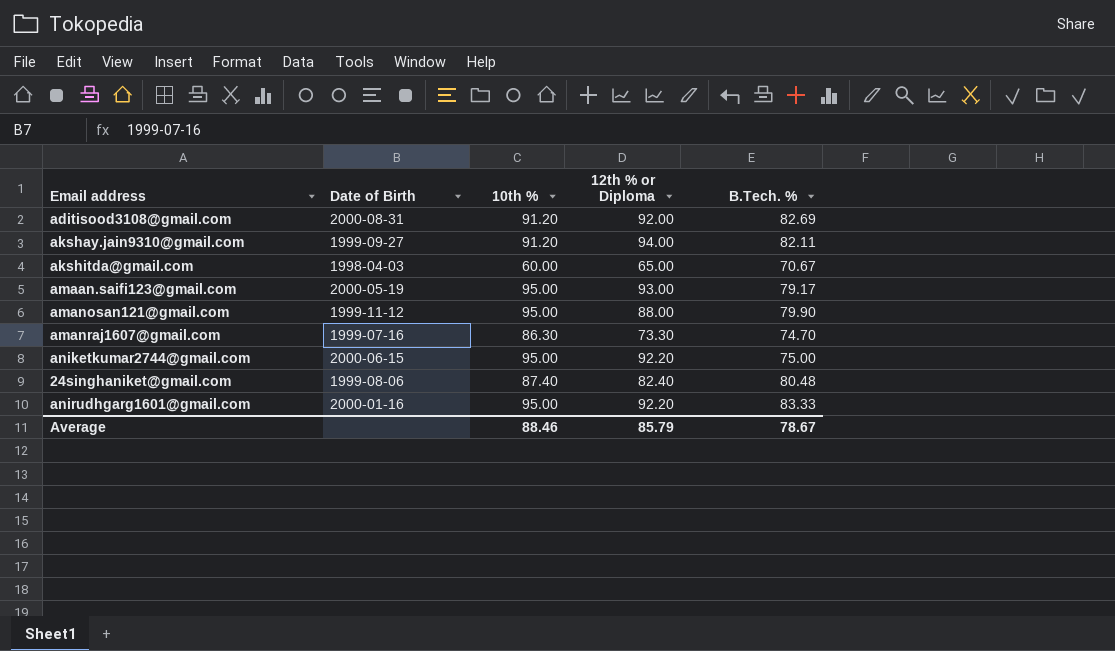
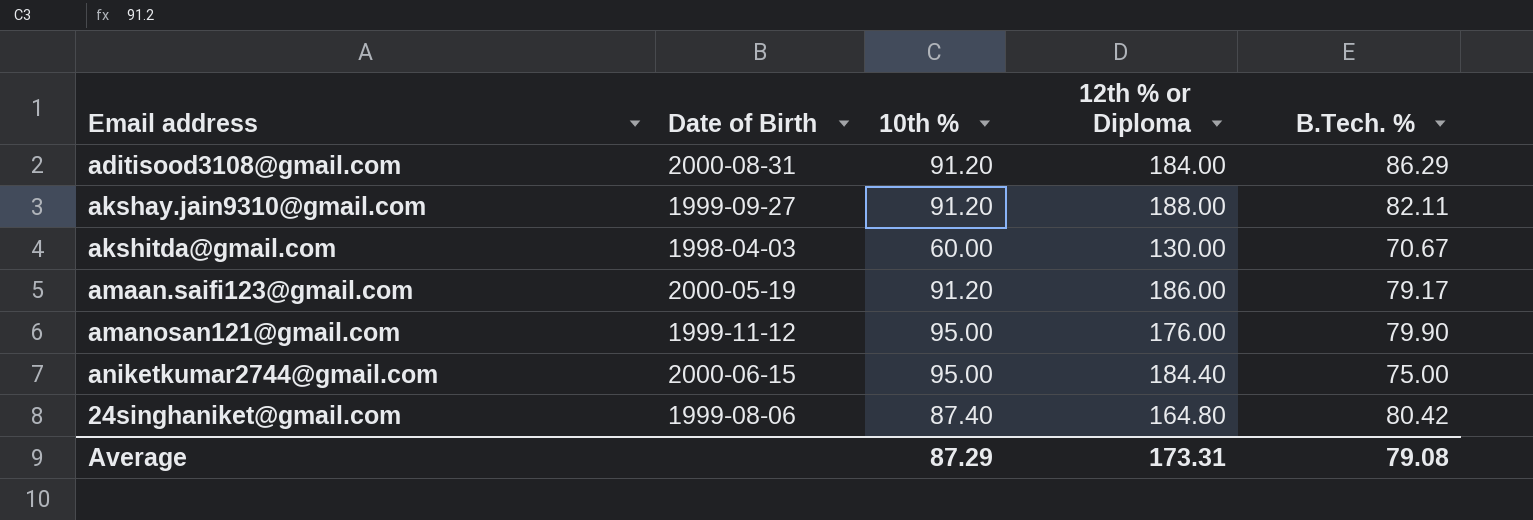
row amanraj1607@gmail.com: 1999-07-16 | 86.30 | 73.30 | 74.70 -> none
row anirudhgarg1601@gmail.com: 2000-01-16 | 95.00 | 92.20 | 83.33 -> none
aditisood3108@gmail.com | 12th % or Diploma: 92.00 -> 184.00
aditisood3108@gmail.com | B.Tech. %: 82.69 -> 86.29
akshay.jain9310@gmail.com | 12th % or Diploma: 94.00 -> 188.00
akshitda@gmail.com | 12th % or Diploma: 65.00 -> 130.00
amaan.saifi123@gmail.com | 10th %: 95.00 -> 91.20
amaan.saifi123@gmail.com | 12th % or Diploma: 93.00 -> 186.00
amanosan121@gmail.com | 12th % or Diploma: 88.00 -> 176.00
aniketkumar2744@gmail.com | 12th % or Diploma: 92.20 -> 184.40
24singhaniket@gmail.com | 12th % or Diploma: 82.40 -> 164.80
24singhaniket@gmail.com | B.Tech. %: 80.48 -> 80.42
Average | 10th %: 88.46 -> 87.29
Average | 12th % or Diploma: 85.79 -> 173.31
Average | B.Tech. %: 78.67 -> 79.08

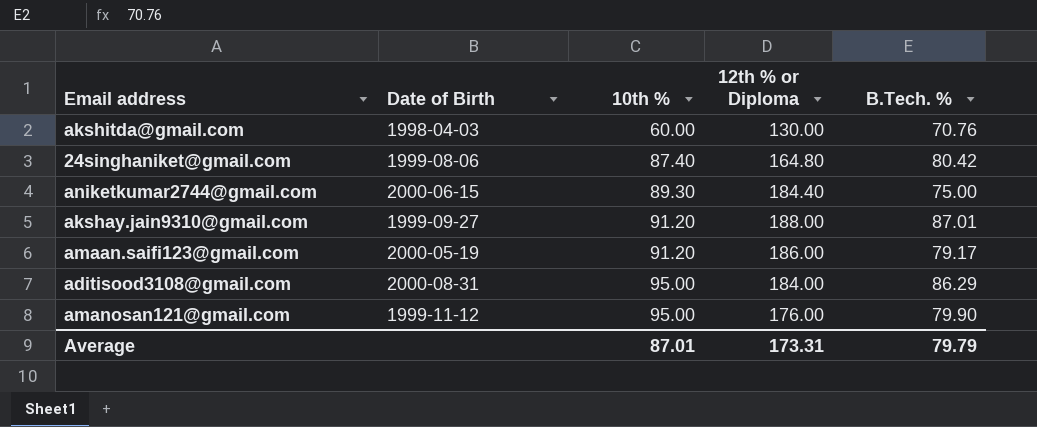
row order: none -> 10th % ascending
akshitda@gmail.com | B.Tech. %: 70.67 -> 70.76
aniketkumar2744@gmail.com | 10th %: 95.00 -> 89.30
akshay.jain9310@gmail.com | B.Tech. %: 82.11 -> 87.01
aditisood3108@gmail.com | 10th %: 91.20 -> 95.00
Average | 10th %: 87.29 -> 87.01
Average | B.Tech. %: 79.08 -> 79.79

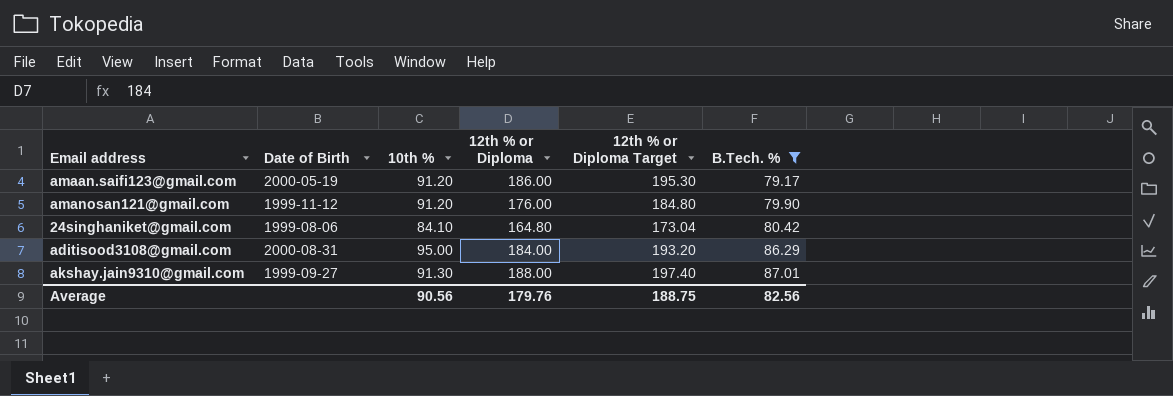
filter: none -> B.Tech. % >= 79.17
row order: 10th % ascending -> B.Tech. % ascending
column 12th % or Diploma Target | formula: none -> [12th % or Diploma] * 1.05
amanosan121@gmail.com | 10th %: 95.00 -> 91.20
24singhaniket@gmail.com | 10th %: 87.40 -> 84.10
akshay.jain9310@gmail.com | 10th %: 91.20 -> 91.30
Average | 10th %: 87.01 -> 90.56
Average | 12th % or Diploma: 173.31 -> 179.76
Average | B.Tech. %: 79.79 -> 82.56

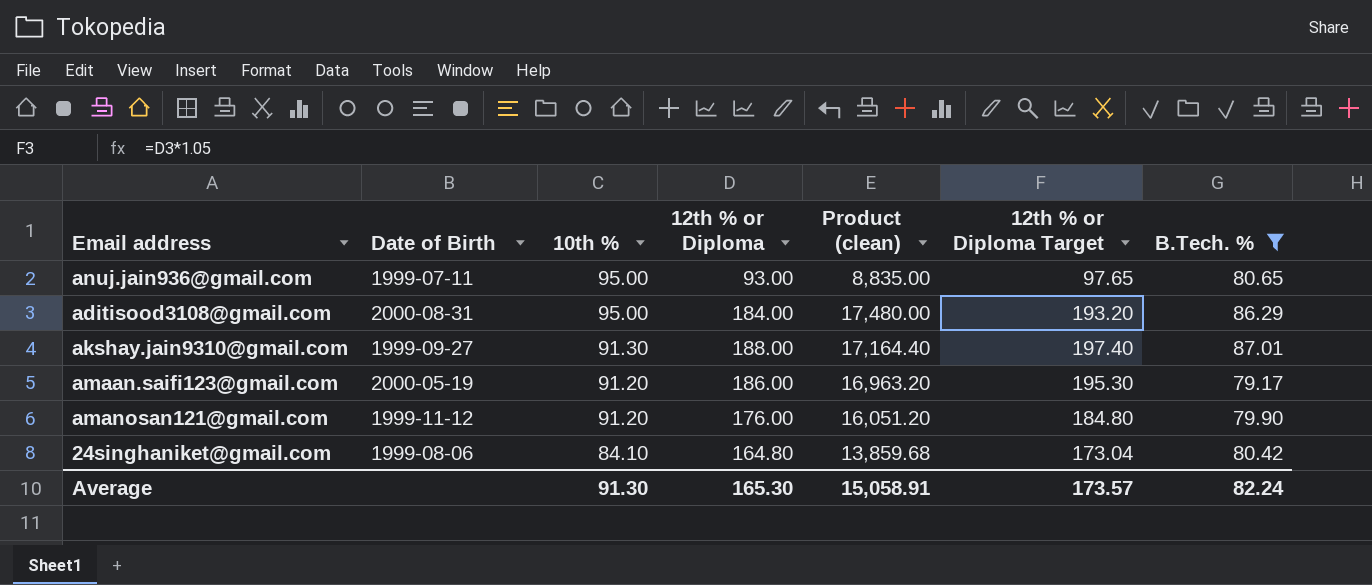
row order: B.Tech. % ascending -> 10th % descending
column Product (clean) | formula: none -> [10th %] * [12th % or Diploma]
row anuj.jain936@gmail.com: none -> 1999-07-11 | 95.00 | 93.00 | 8,835.00 | 97.65 | 80.65
Average | 10th %: 90.56 -> 91.30
Average | 12th % or Diploma: 179.76 -> 165.30
Average | 12th % or Diploma Target: 188.75 -> 173.57
Average | B.Tech. %: 82.56 -> 82.24

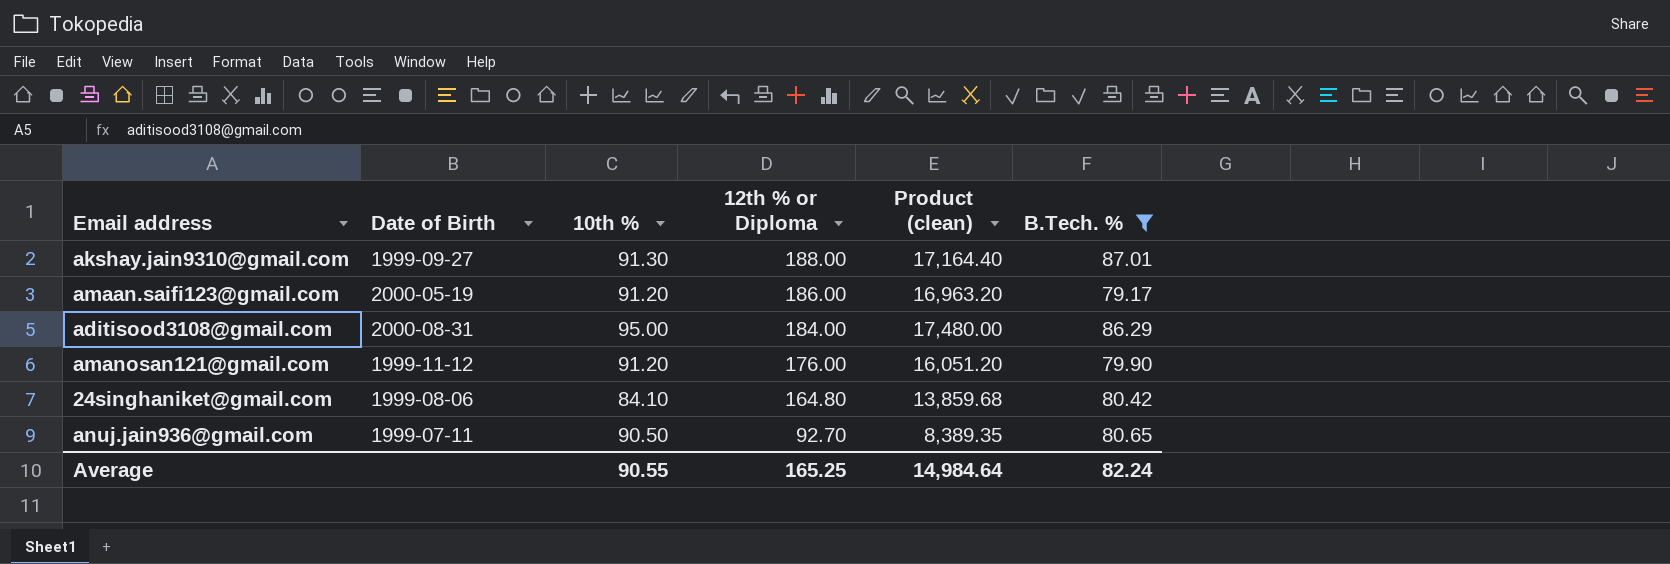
row order: 10th % descending -> 12th % or Diploma descending
column 12th % or Diploma Target | formula: [12th % or Diploma] * 1.05 -> none
anuj.jain936@gmail.com | 10th %: 95.00 -> 90.50
anuj.jain936@gmail.com | 12th % or Diploma: 93.00 -> 92.70
anuj.jain936@gmail.com | Product (clean): 8,835.00 -> 8,389.35
Average | 10th %: 91.30 -> 90.55
Average | 12th % or Diploma: 165.30 -> 165.25
Average | Product (clean): 15,058.91 -> 14,984.64

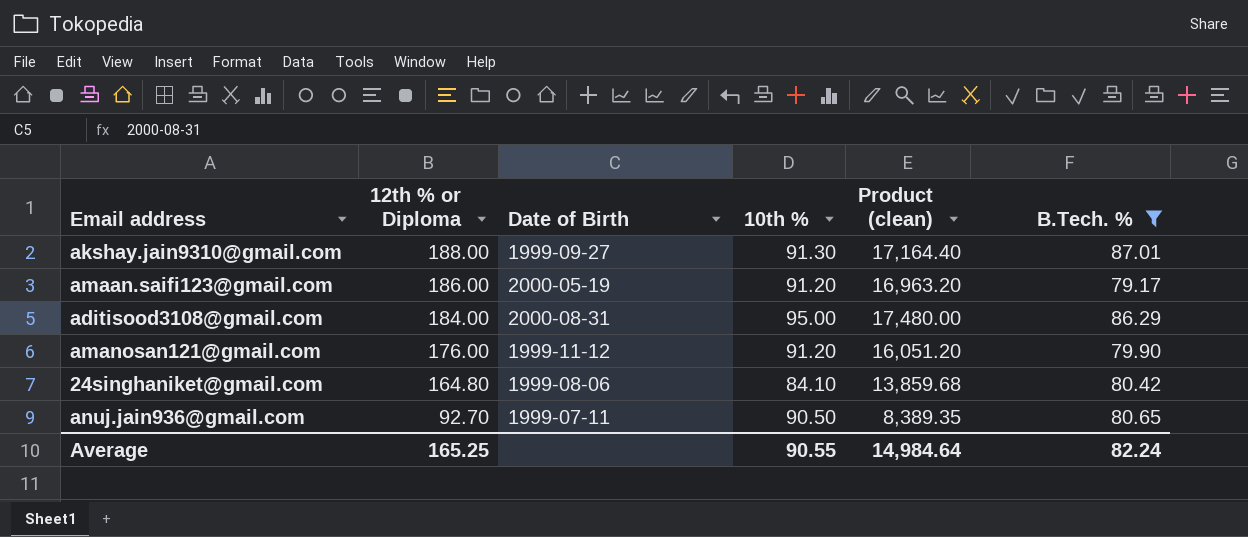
column 12th % or Diploma | position: 4 -> 2

